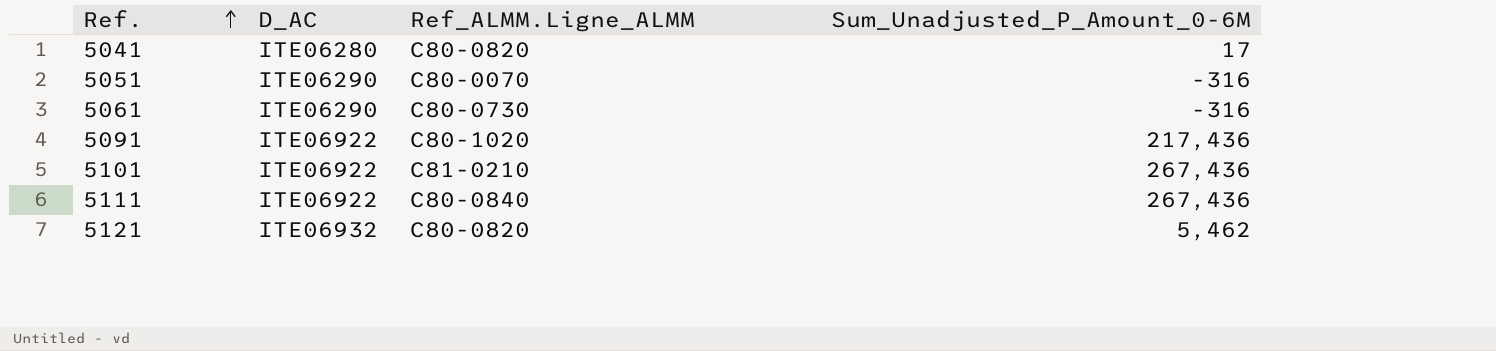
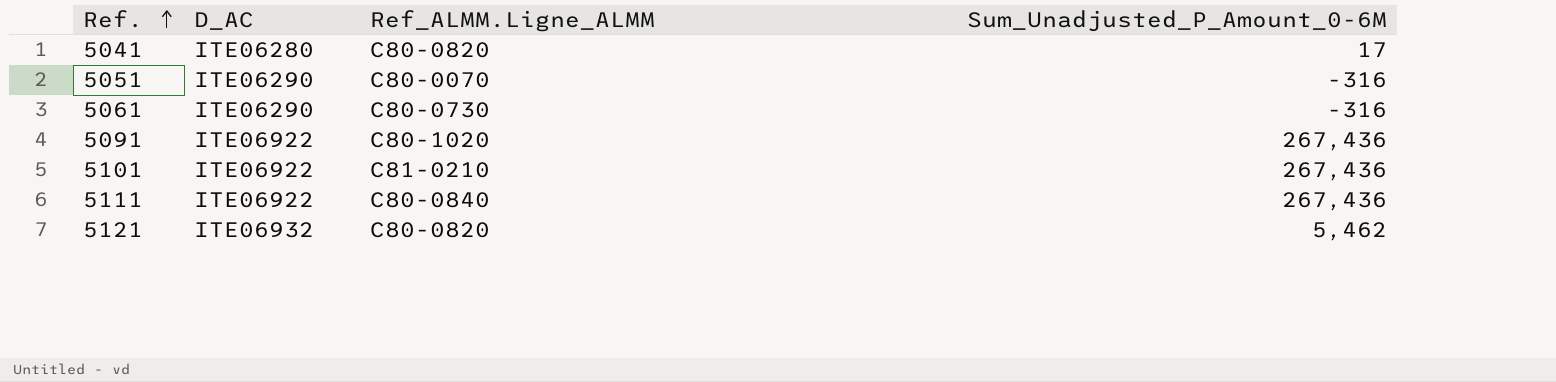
5091 | Sum_Unadjusted_P_Amount_0-6M: 217,436 -> 267,436

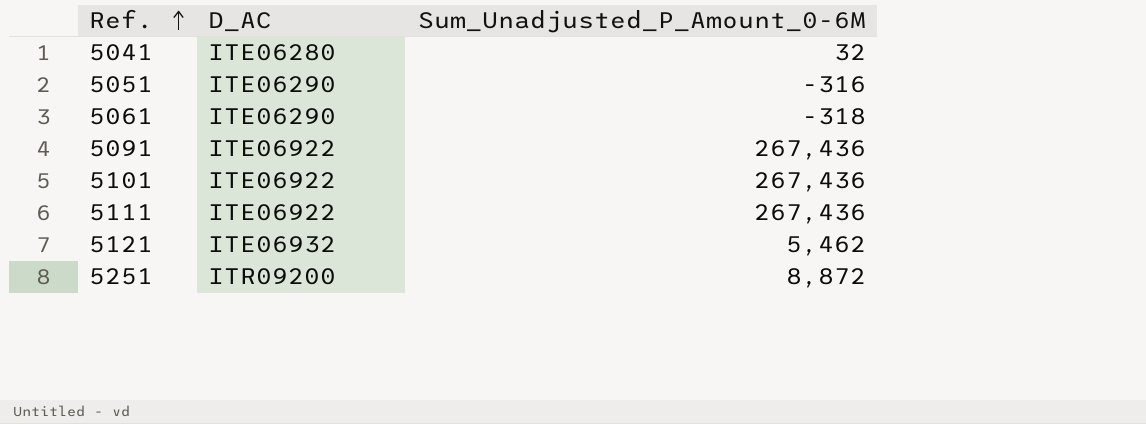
column Ref_ALMM.Ligne_ALMM | position: 3 -> none
5041 | Sum_Unadjusted_P_Amount_0-6M: 17 -> 32
5061 | Sum_Unadjusted_P_Amount_0-6M: -316 -> -318
row 5251: none -> ITR09200 | 8,872

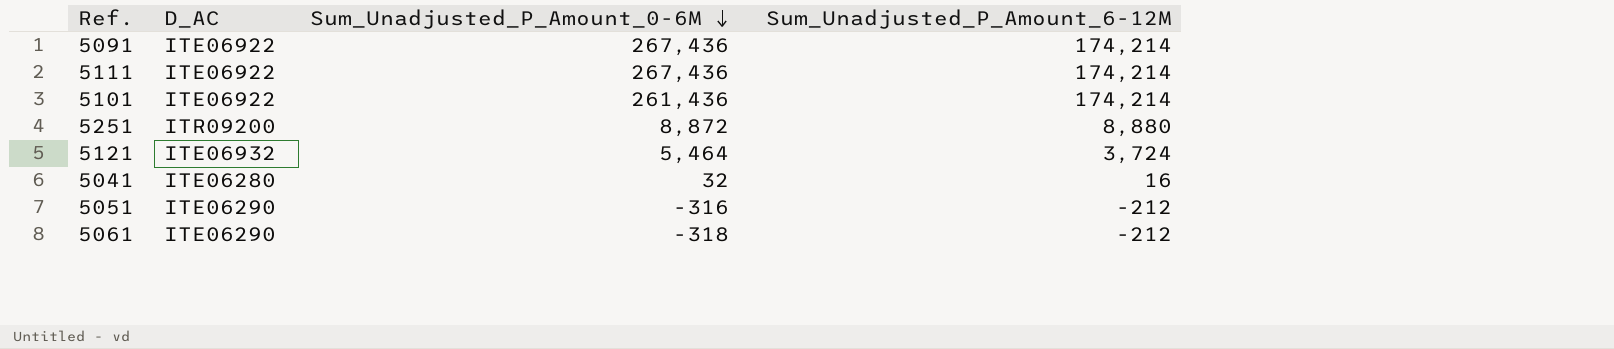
row order: Ref. ascending -> Sum_Unadjusted_P_Amount_0-6M descending
column Sum_Unadjusted_P_Amount_6-12M | position: none -> 4
5101 | Sum_Unadjusted_P_Amount_0-6M: 267,436 -> 261,436
5121 | Sum_Unadjusted_P_Amount_0-6M: 5,462 -> 5,464

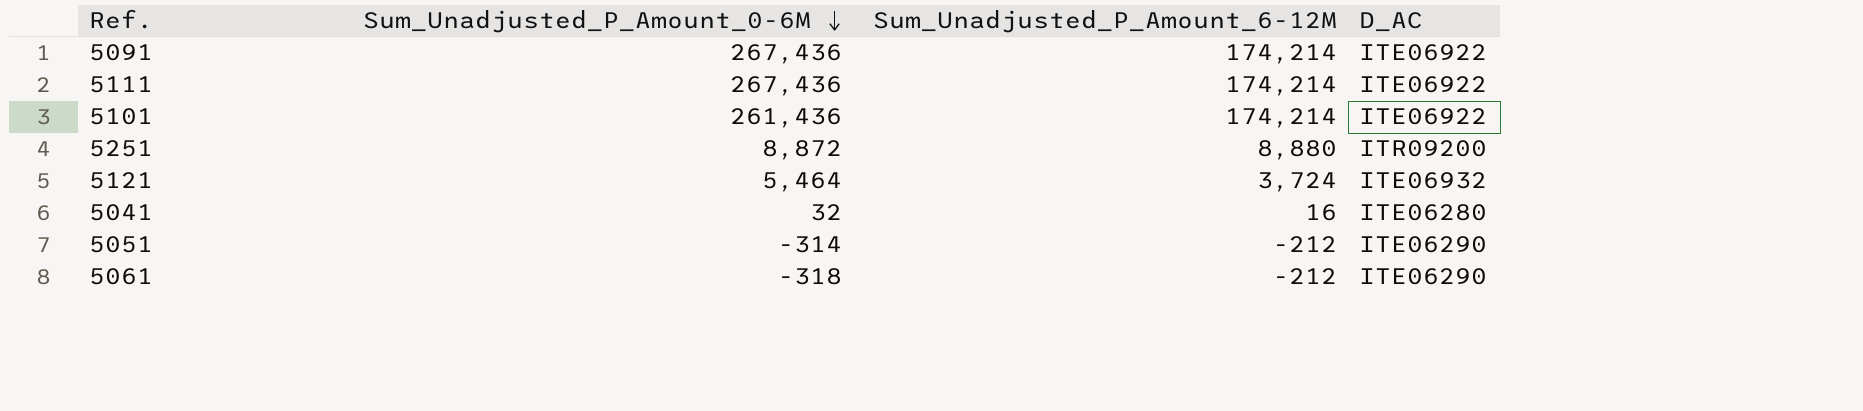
column D_AC | position: 2 -> 4
5051 | Sum_Unadjusted_P_Amount_0-6M: -316 -> -314

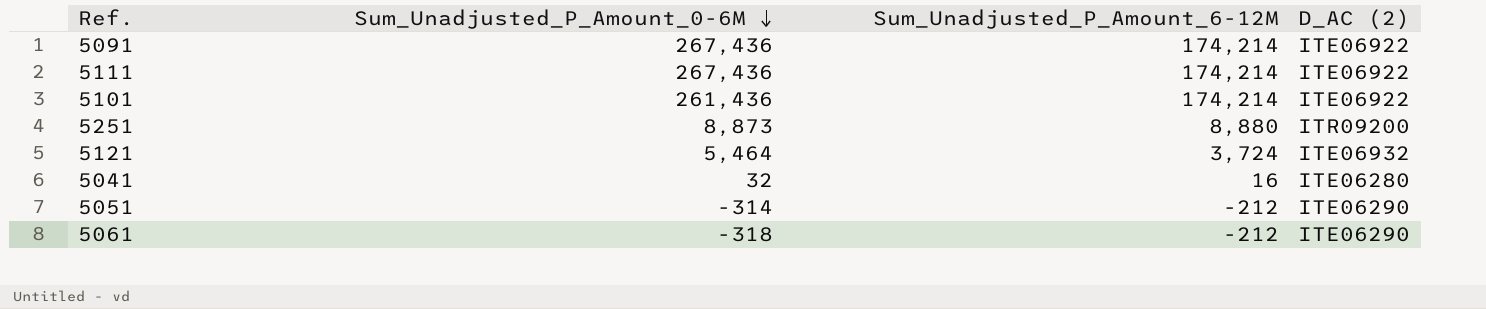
column name: D_AC -> D_AC (2)
5251 | Sum_Unadjusted_P_Amount_0-6M: 8,872 -> 8,873

